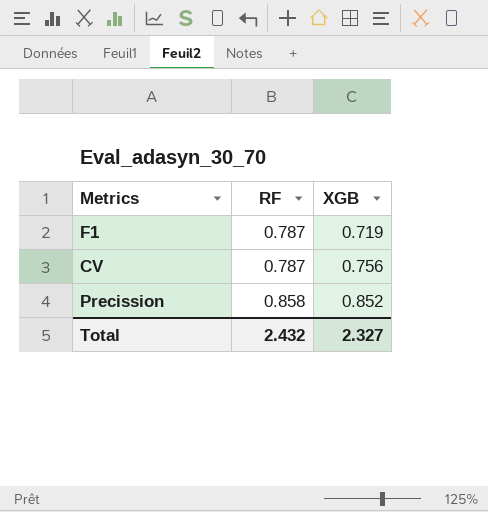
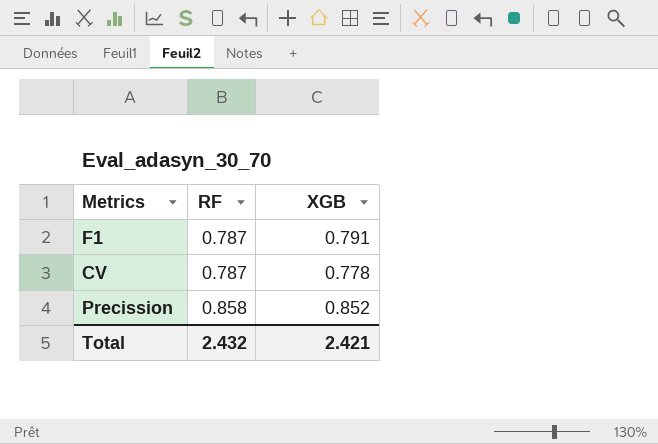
F1 | XGB: 0.719 -> 0.791
CV | XGB: 0.756 -> 0.778
Total | XGB: 2.327 -> 2.421

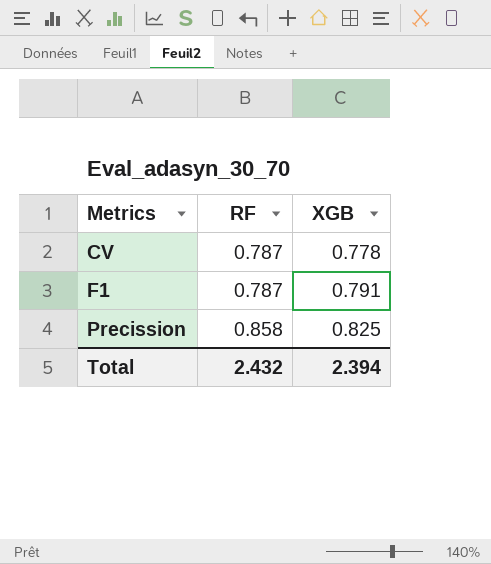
row order: RF ascending -> Metrics ascending
Precission | XGB: 0.852 -> 0.825
Total | XGB: 2.421 -> 2.394

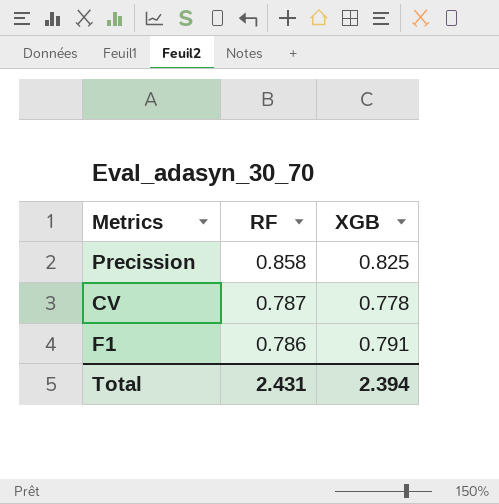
row order: Metrics ascending -> RF descending
F1 | RF: 0.787 -> 0.786
Total | RF: 2.432 -> 2.431

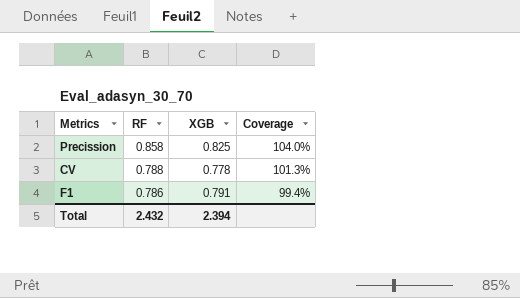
column Coverage | formula: none -> [RF] / [XGB]
CV | RF: 0.787 -> 0.788
Total | RF: 2.431 -> 2.432

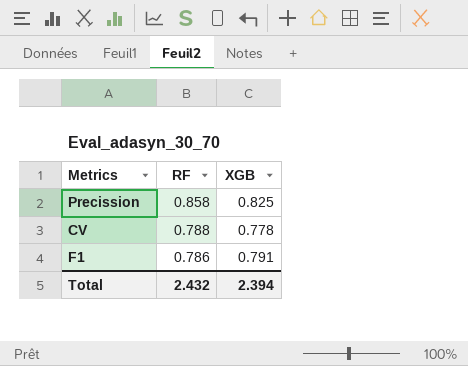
column Coverage | formula: [RF] / [XGB] -> none

